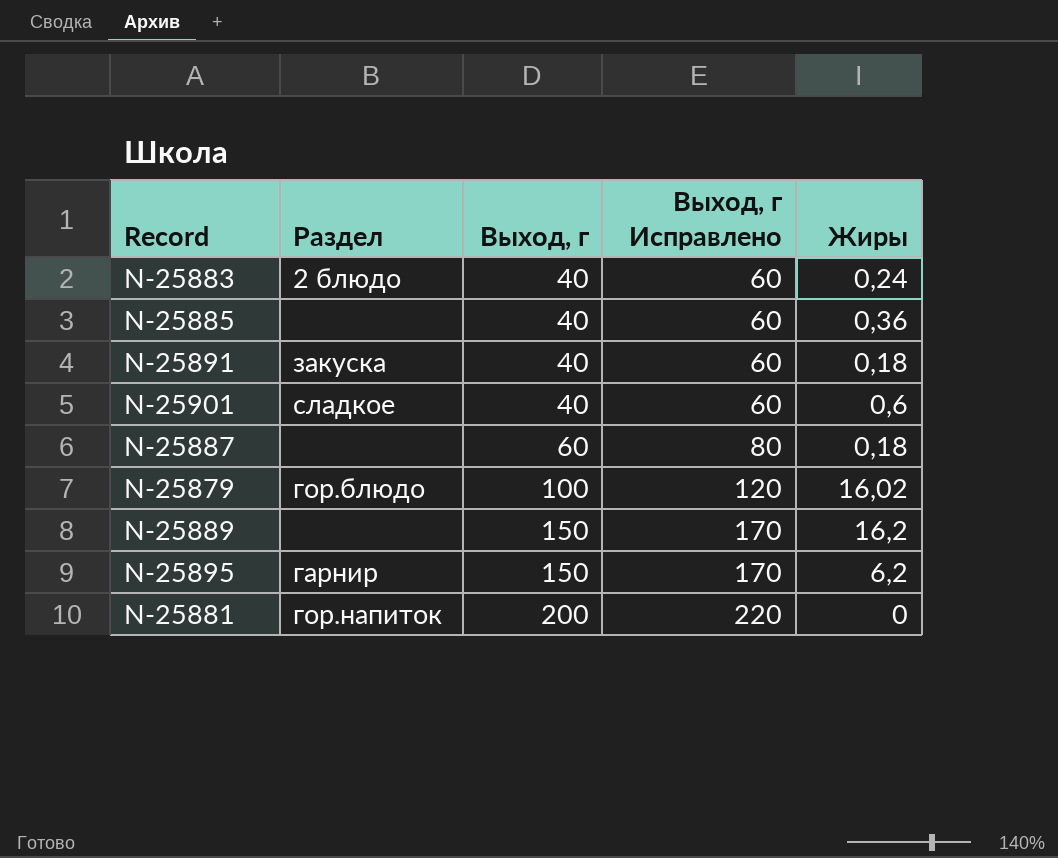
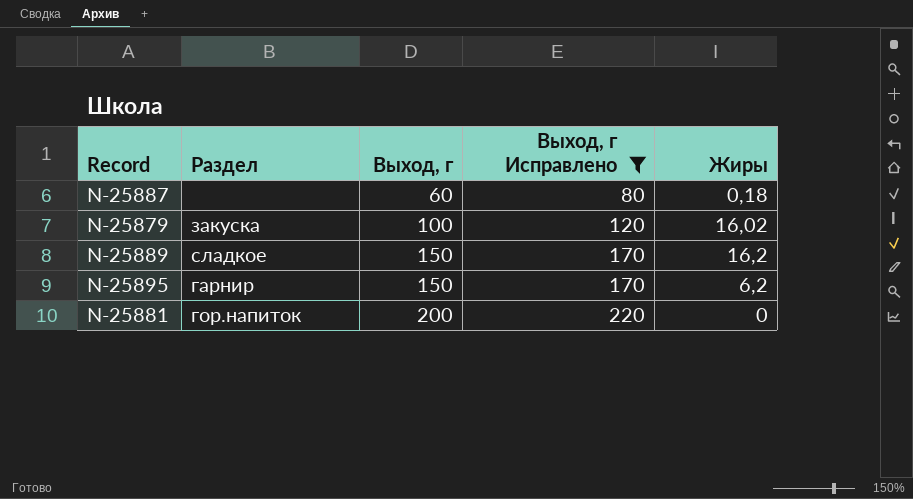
filter: none -> Выход, г Исправлено != 60
N-25879 | Раздел: гор.блюдо -> закуска
N-25889 | Раздел: none -> сладкое

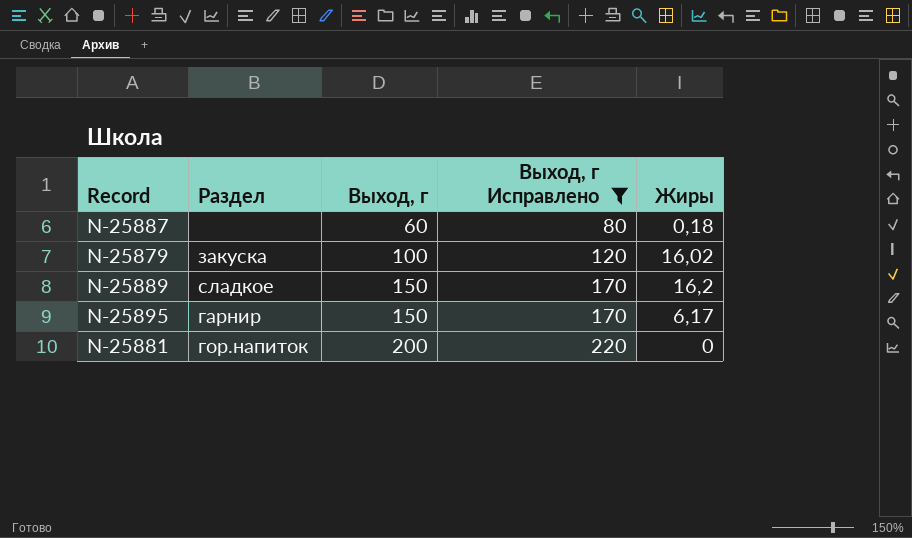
N-25895 | Жиры: 6,2 -> 6,17

